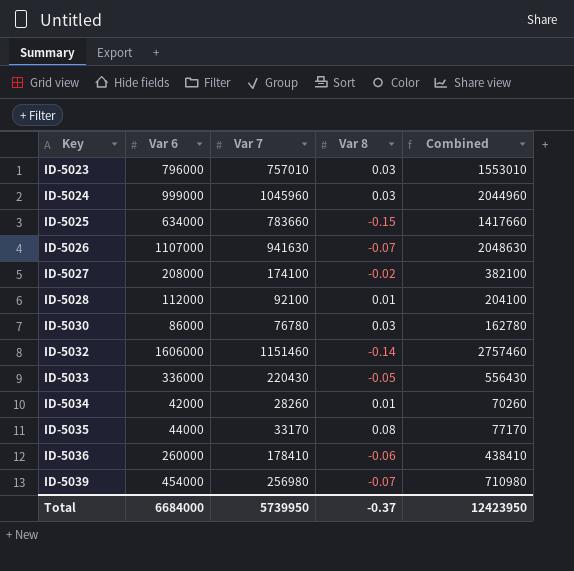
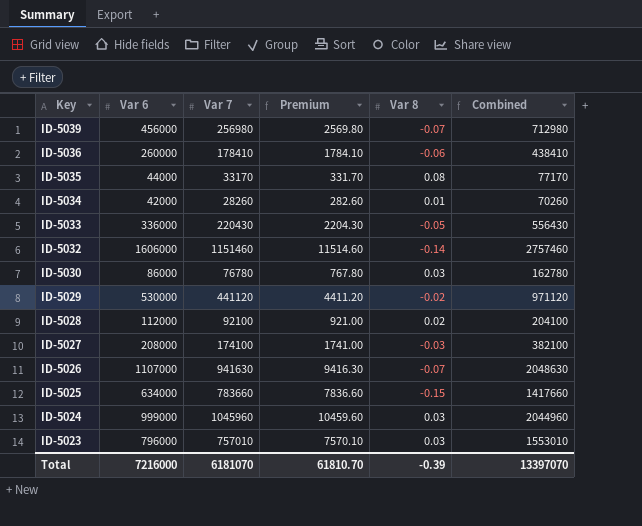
row order: Key ascending -> Key descending
column Premium | formula: none -> [Var 7] * 0.01
ID-5039 | Var 6: 454000 -> 456000
ID-5039 | Combined: 710980 -> 712980
row ID-5029: none -> 530000 | 441120 | 4411.20 | -0.02 | 971120
ID-5028 | Var 8: 0.01 -> 0.02
ID-5027 | Var 8: -0.02 -> -0.03
Total | Var 6: 6684000 -> 7216000
Total | Var 7: 5739950 -> 6181070
Total | Var 8: -0.37 -> -0.39
Total | Combined: 12423950 -> 13397070

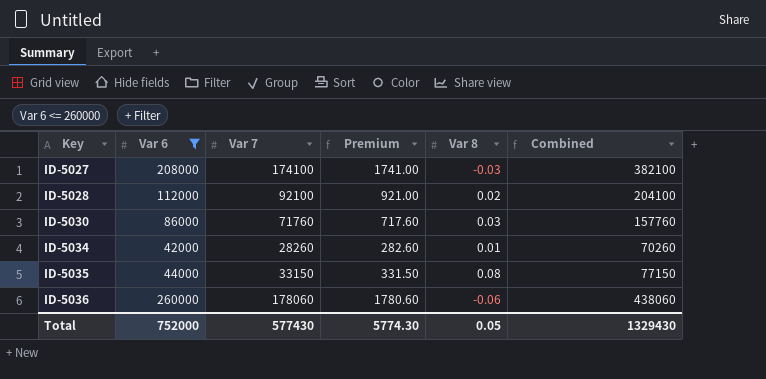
filter: none -> Var 6 <= 260000
row order: Key descending -> Key ascending
ID-5030 | Var 7: 76780 -> 71760
ID-5030 | Premium: 767.80 -> 717.60
ID-5030 | Combined: 162780 -> 157760
ID-5035 | Var 7: 33170 -> 33150
ID-5035 | Premium: 331.70 -> 331.50
ID-5035 | Combined: 77170 -> 77150
ID-5036 | Var 7: 178410 -> 178060
ID-5036 | Premium: 1784.10 -> 1780.60
ID-5036 | Combined: 438410 -> 438060
Total | Var 6: 7216000 -> 752000
Total | Var 7: 6181070 -> 577430
Total | Premium: 61810.70 -> 5774.30
Total | Var 8: -0.39 -> 0.05
Total | Combined: 13397070 -> 1329430

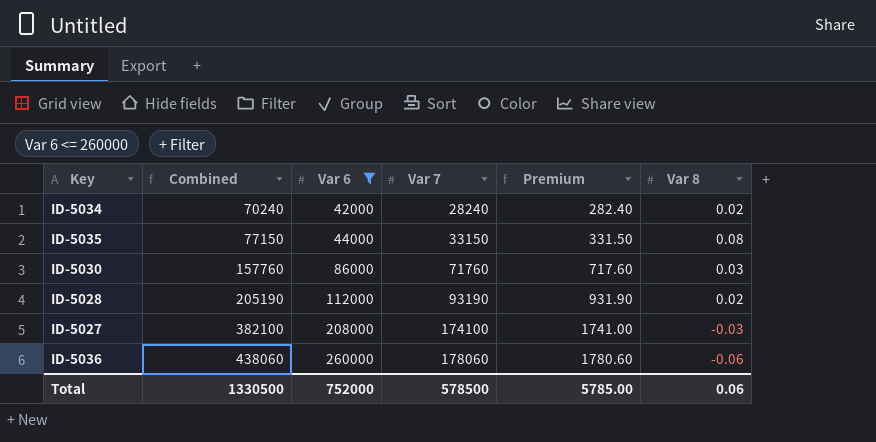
row order: Key ascending -> Combined ascending
column Combined | position: 6 -> 2
ID-5034 | Combined: 70260 -> 70240
ID-5034 | Var 7: 28260 -> 28240
ID-5034 | Premium: 282.60 -> 282.40
ID-5034 | Var 8: 0.01 -> 0.02
ID-5028 | Combined: 204100 -> 205190
ID-5028 | Var 7: 92100 -> 93190
ID-5028 | Premium: 921.00 -> 931.90
Total | Combined: 1329430 -> 1330500
Total | Var 7: 577430 -> 578500
Total | Premium: 5774.30 -> 5785.00
Total | Var 8: 0.05 -> 0.06

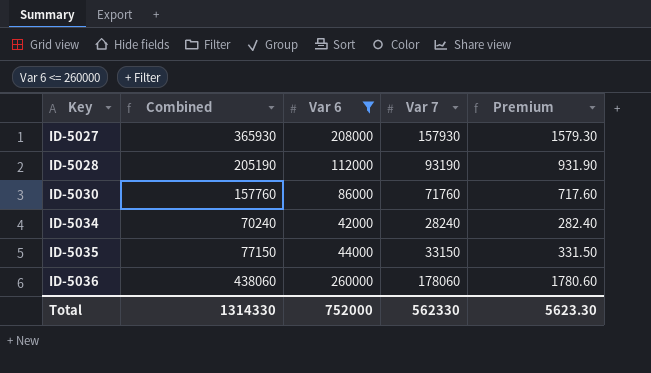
row order: Combined ascending -> Key ascending
column Var 8 | position: 6 -> none
ID-5027 | Combined: 382100 -> 365930
ID-5027 | Var 7: 174100 -> 157930
ID-5027 | Premium: 1741.00 -> 1579.30
Total | Combined: 1330500 -> 1314330
Total | Var 7: 578500 -> 562330
Total | Premium: 5785.00 -> 5623.30

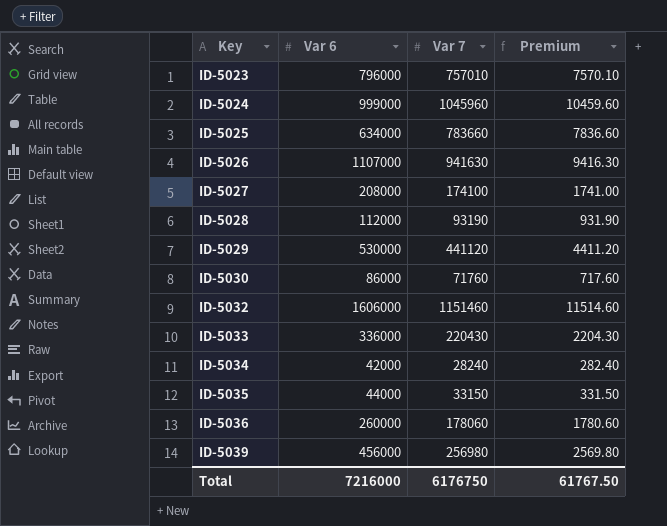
filter: Var 6 <= 260000 -> none
column Combined | formula: [Var 6] + [Var 7] -> none
ID-5027 | Var 7: 157930 -> 174100
ID-5027 | Premium: 1579.30 -> 1741.00
Total | Var 6: 752000 -> 7216000
Total | Var 7: 562330 -> 6176750
Total | Premium: 5623.30 -> 61767.50

